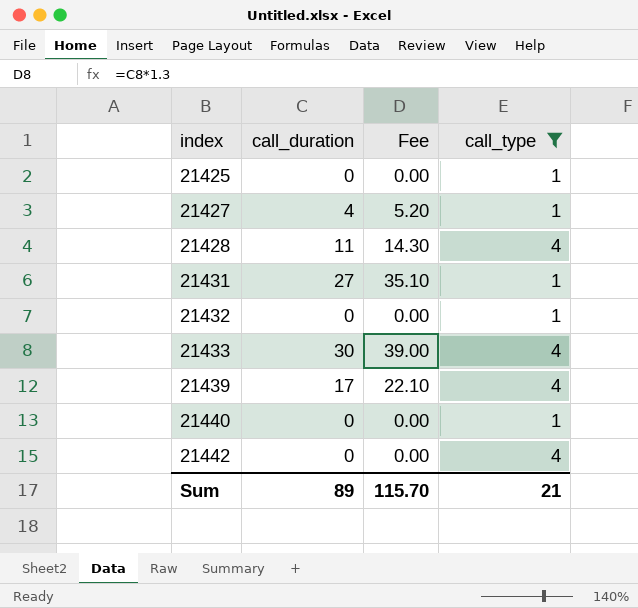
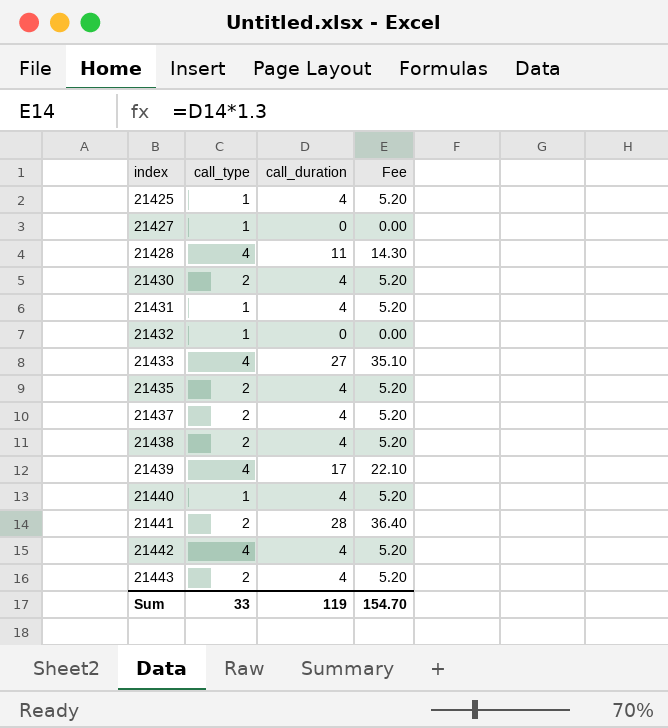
filter: call_type != 2 -> none
column call_type | position: 4 -> 2
21425 | call_duration: 0 -> 4
21425 | Fee: 0.00 -> 5.20
21427 | call_duration: 4 -> 0
21427 | Fee: 5.20 -> 0.00
21431 | call_duration: 27 -> 4
21431 | Fee: 35.10 -> 5.20
21433 | call_duration: 30 -> 27
21433 | Fee: 39.00 -> 35.10
21440 | call_duration: 0 -> 4
21440 | Fee: 0.00 -> 5.20
21442 | call_duration: 0 -> 4
21442 | Fee: 0.00 -> 5.20
Sum | call_type: 21 -> 33
Sum | call_duration: 89 -> 119
Sum | Fee: 115.70 -> 154.70

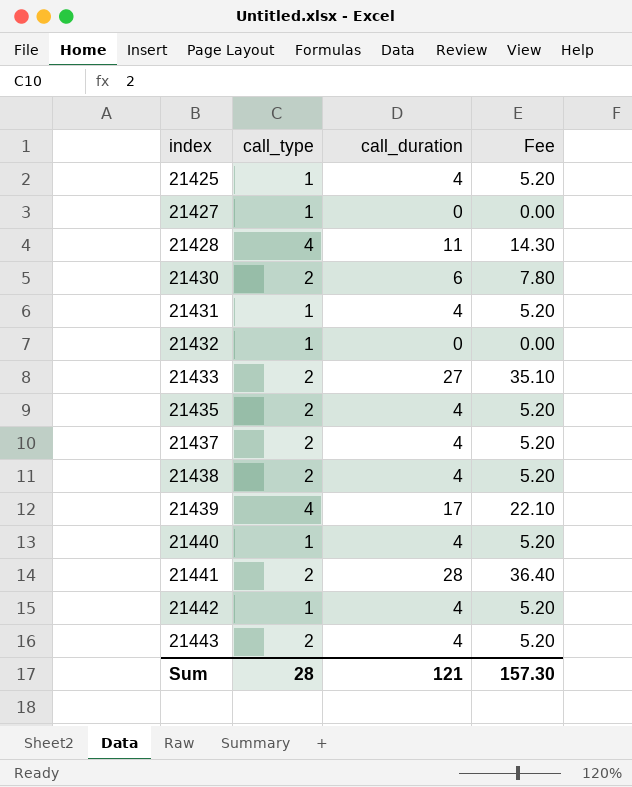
21430 | call_duration: 4 -> 6
21430 | Fee: 5.20 -> 7.80
21433 | call_type: 4 -> 2
21442 | call_type: 4 -> 1
Sum | call_type: 33 -> 28
Sum | call_duration: 119 -> 121
Sum | Fee: 154.70 -> 157.30

